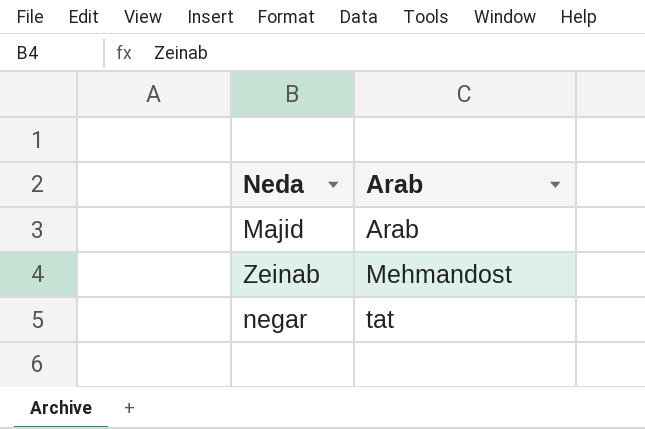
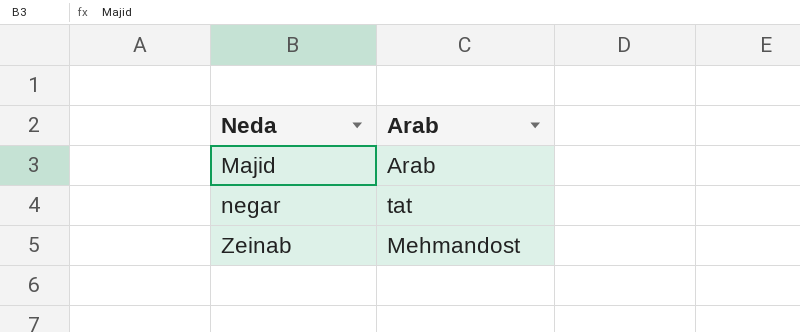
row order: Arab ascending -> Neda ascending

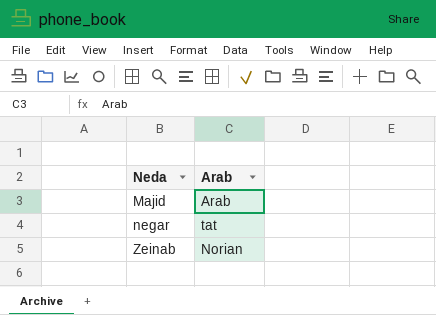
Zeinab | Arab: Mehmandost -> Norian

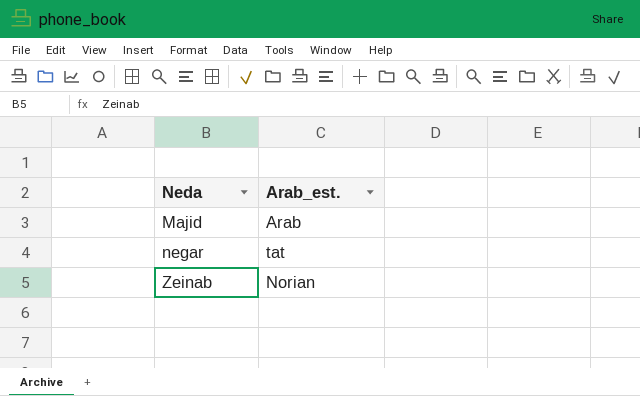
column name: Arab -> Arab_est.

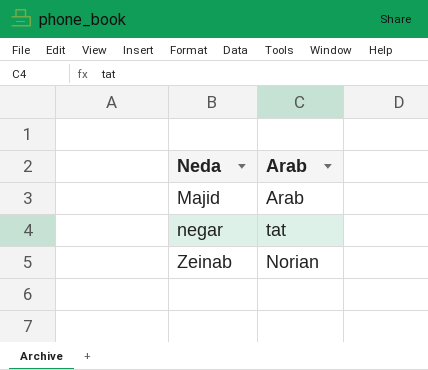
column name: Arab_est. -> Arab

